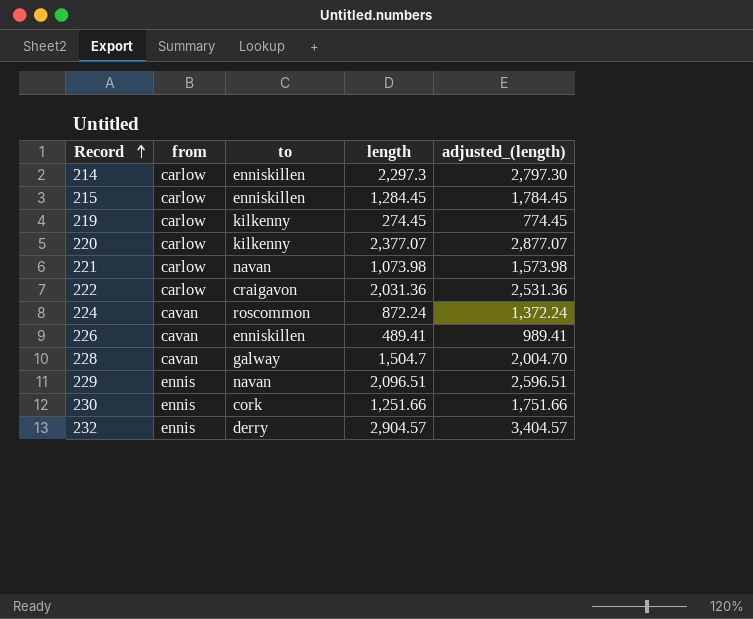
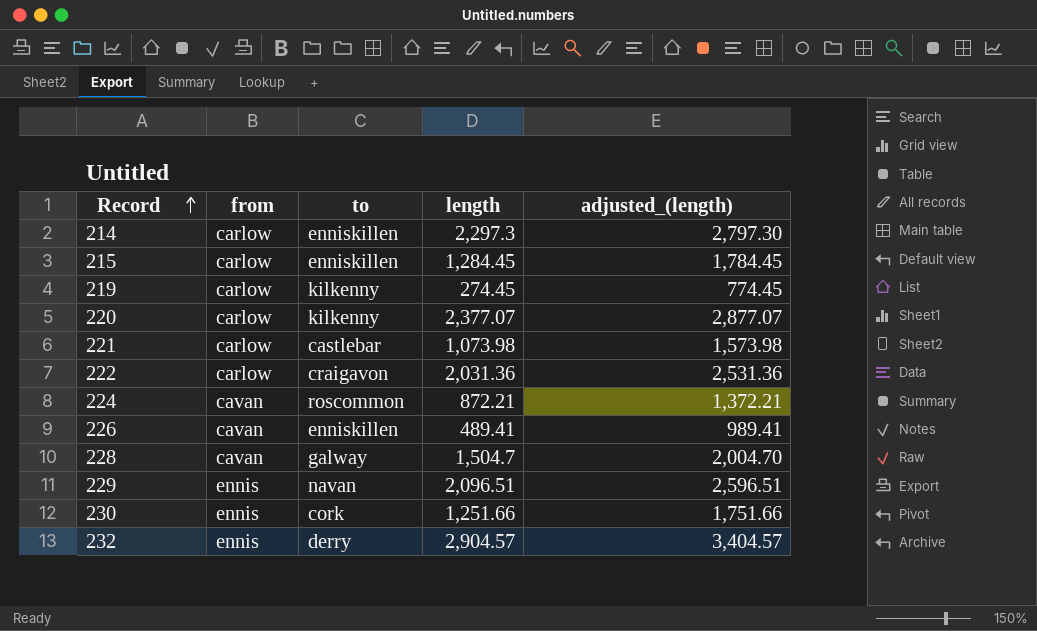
221 | to: navan -> castlebar
224 | length: 872.24 -> 872.21
224 | adjusted_(length): 1,372.24 -> 1,372.21

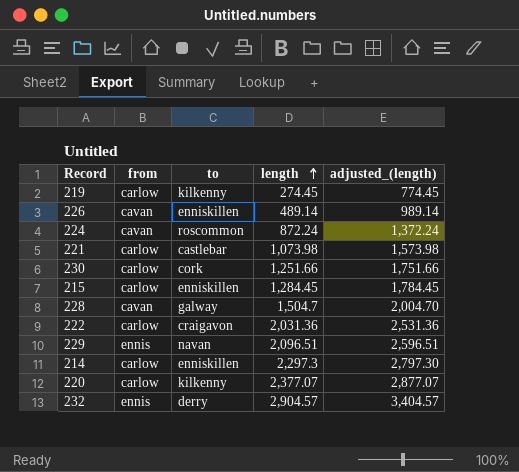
row order: Record ascending -> length ascending
226 | length: 489.41 -> 489.14
226 | adjusted_(length): 989.41 -> 989.14
224 | length: 872.21 -> 872.24
224 | adjusted_(length): 1,372.21 -> 1,372.24
230 | from: ennis -> carlow

